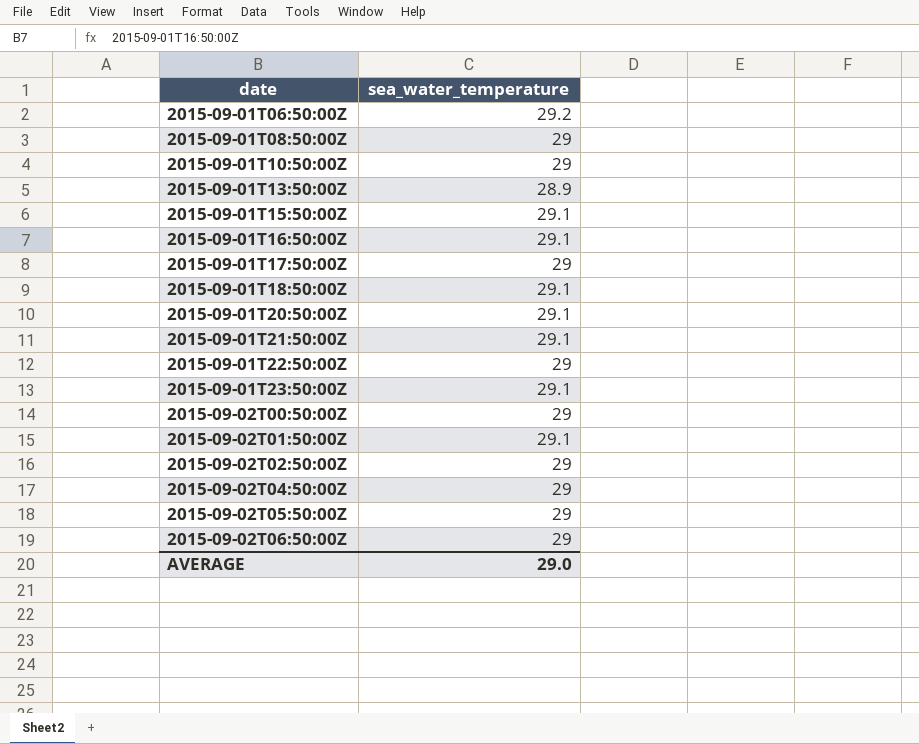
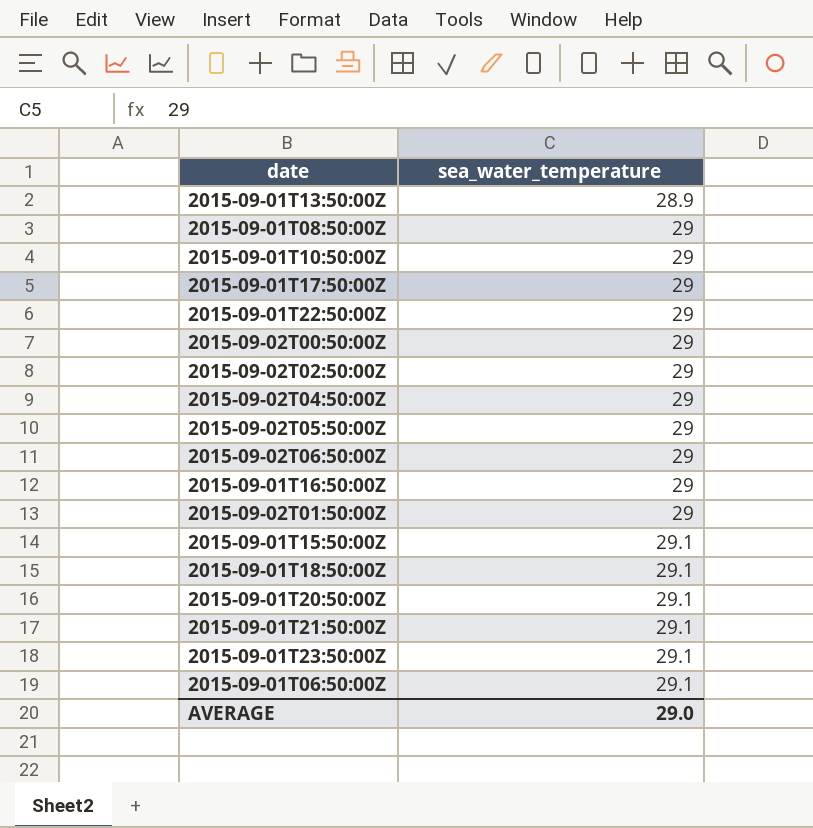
row order: date ascending -> sea_water_temperature ascending
2015-09-01T16:50:00Z | sea_water_temperature: 29.1 -> 29
2015-09-02T01:50:00Z | sea_water_temperature: 29.1 -> 29
2015-09-01T06:50:00Z | sea_water_temperature: 29.2 -> 29.1

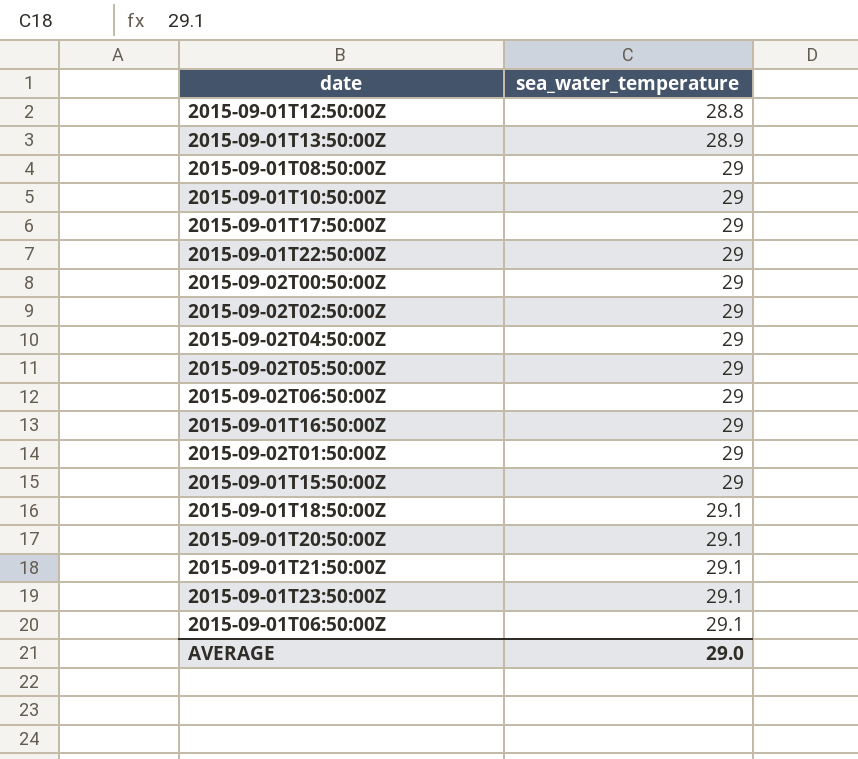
row 2015-09-01T12:50:00Z: none -> 28.8
2015-09-01T15:50:00Z | sea_water_temperature: 29.1 -> 29

